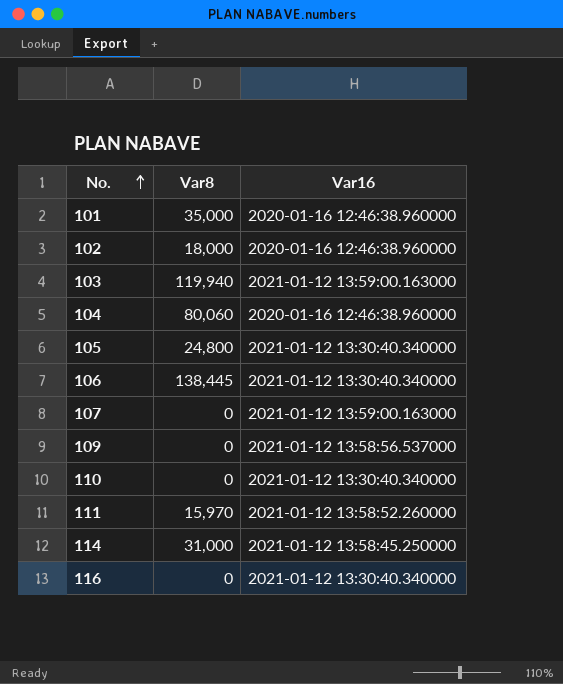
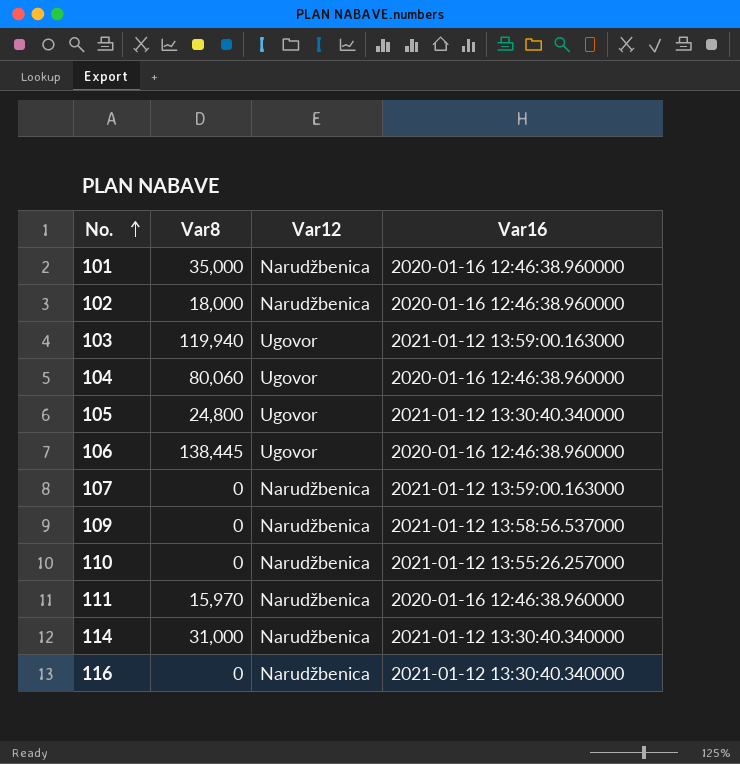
column Var12 | position: none -> 3
106 | Var16: 2021-01-12 13:30:40.340000 -> 2020-01-16 12:46:38.960000
110 | Var16: 2021-01-12 13:30:40.340000 -> 2021-01-12 13:55:26.257000
111 | Var16: 2021-01-12 13:58:52.260000 -> 2020-01-16 12:46:38.960000
114 | Var16: 2021-01-12 13:58:45.250000 -> 2021-01-12 13:30:40.340000

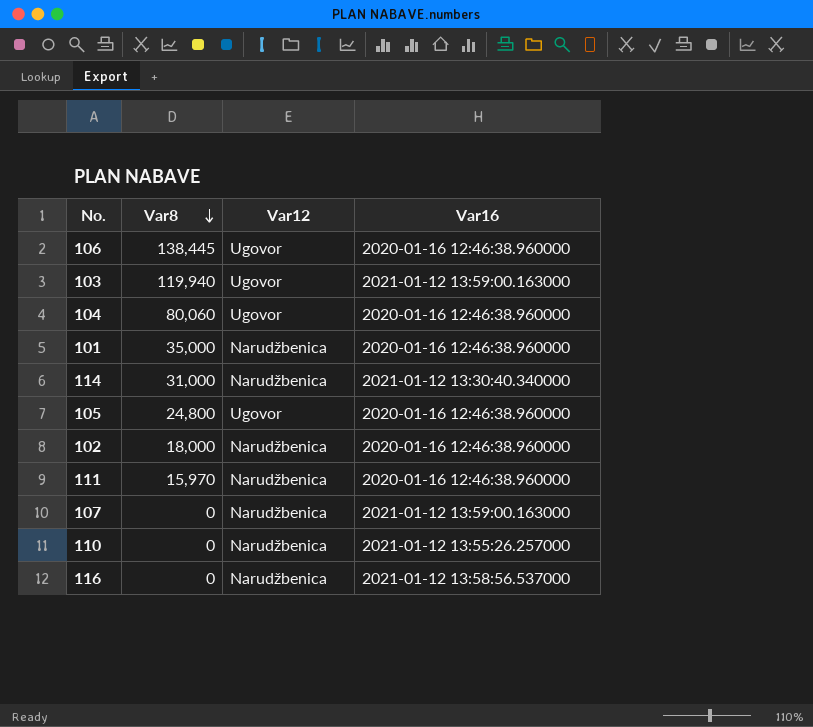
row order: No. ascending -> Var8 descending
row 109: 0 | Narudžbenica | 2021-01-12 13:58:56.537000 -> none
105 | Var16: 2021-01-12 13:30:40.340000 -> 2020-01-16 12:46:38.960000
116 | Var16: 2021-01-12 13:30:40.340000 -> 2021-01-12 13:58:56.537000

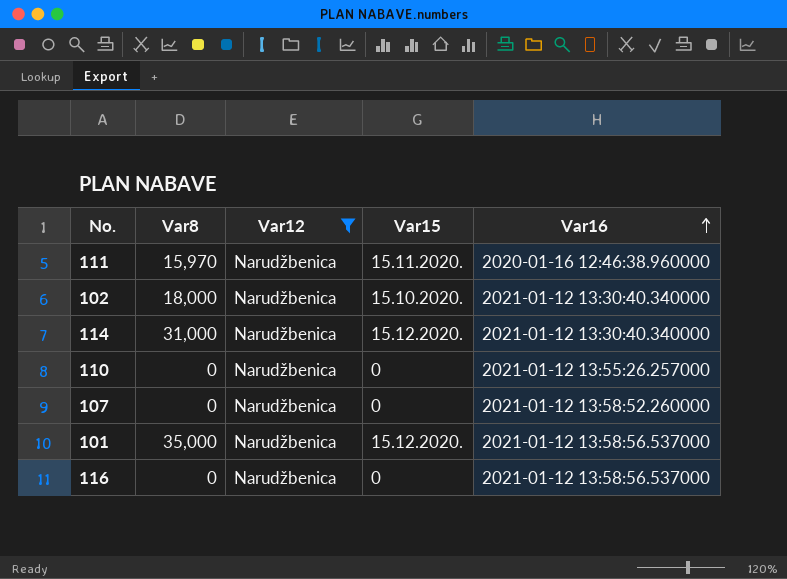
filter: none -> Var12 = Narudžbenica
row order: Var8 descending -> Var16 ascending
column Var15 | position: none -> 4
102 | Var16: 2020-01-16 12:46:38.960000 -> 2021-01-12 13:30:40.340000
107 | Var16: 2021-01-12 13:59:00.163000 -> 2021-01-12 13:58:52.260000
101 | Var16: 2020-01-16 12:46:38.960000 -> 2021-01-12 13:58:56.537000

